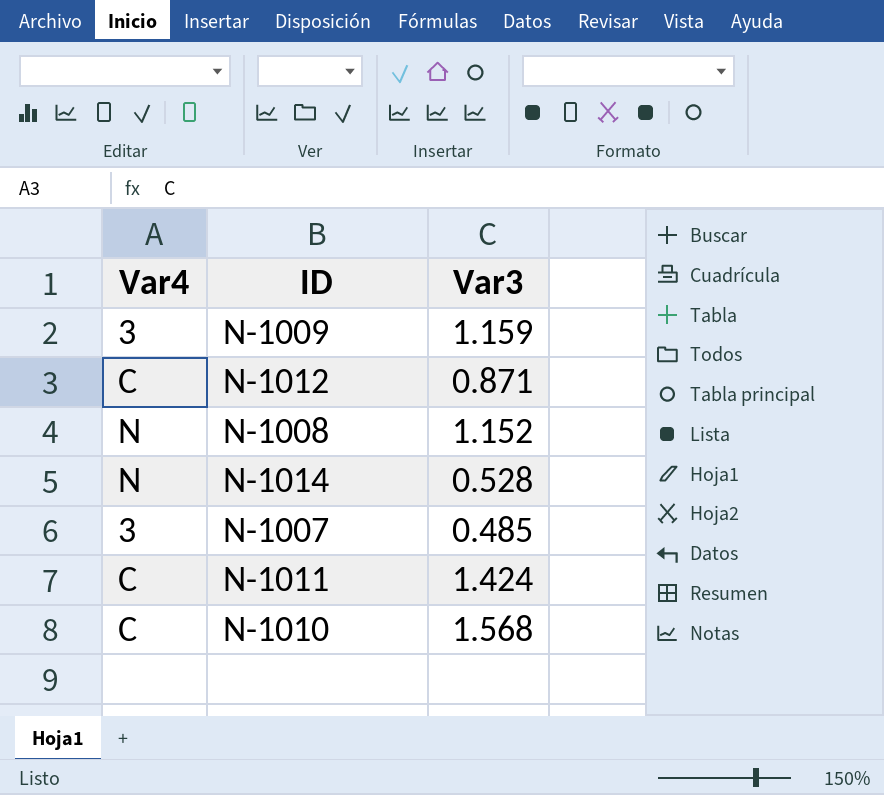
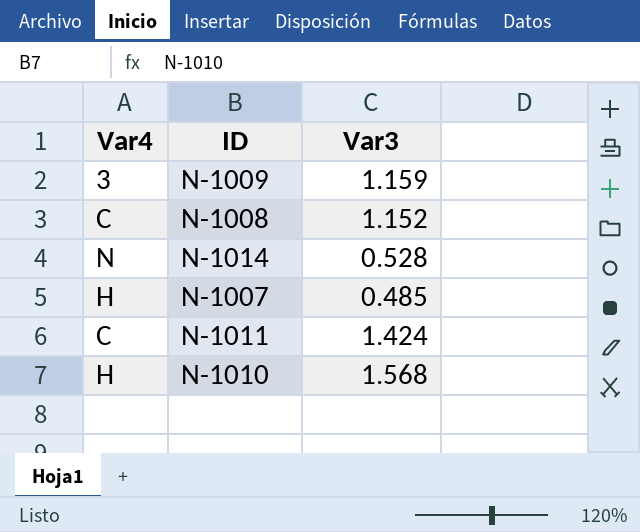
row N-1012: C | 0.871 -> none
N-1008 | Var4: N -> C
N-1007 | Var4: 3 -> H
N-1010 | Var4: C -> H

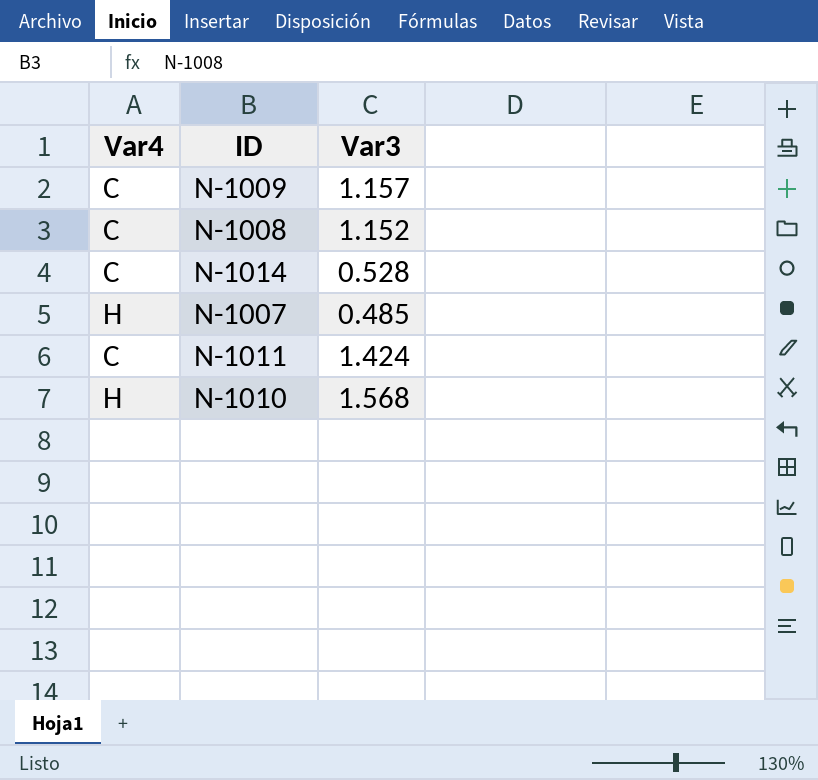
N-1009 | Var4: 3 -> C
N-1009 | Var3: 1.159 -> 1.157
N-1014 | Var4: N -> C

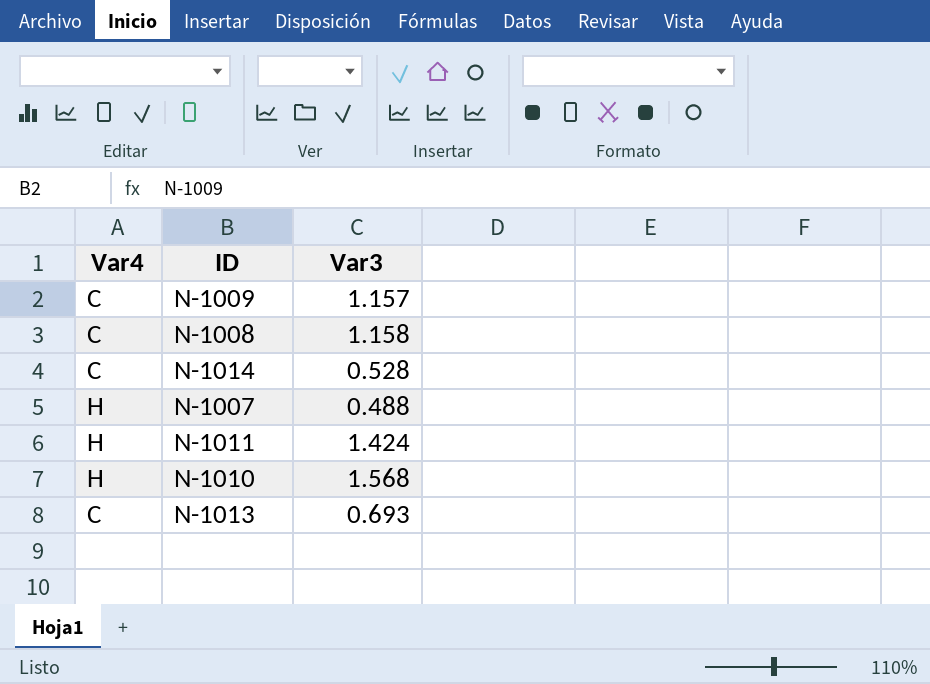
N-1008 | Var3: 1.152 -> 1.158
N-1007 | Var3: 0.485 -> 0.488
N-1011 | Var4: C -> H
row N-1013: none -> C | 0.693

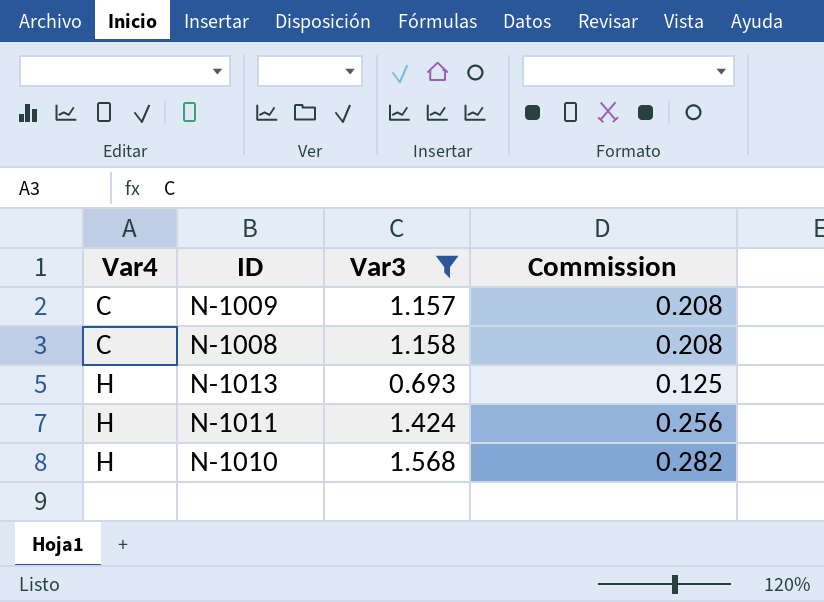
filter: none -> Var3 >= 0.693
row order: none -> Var4 ascending
column Commission | formula: none -> [Var3] * 0.18
N-1013 | Var4: C -> H

